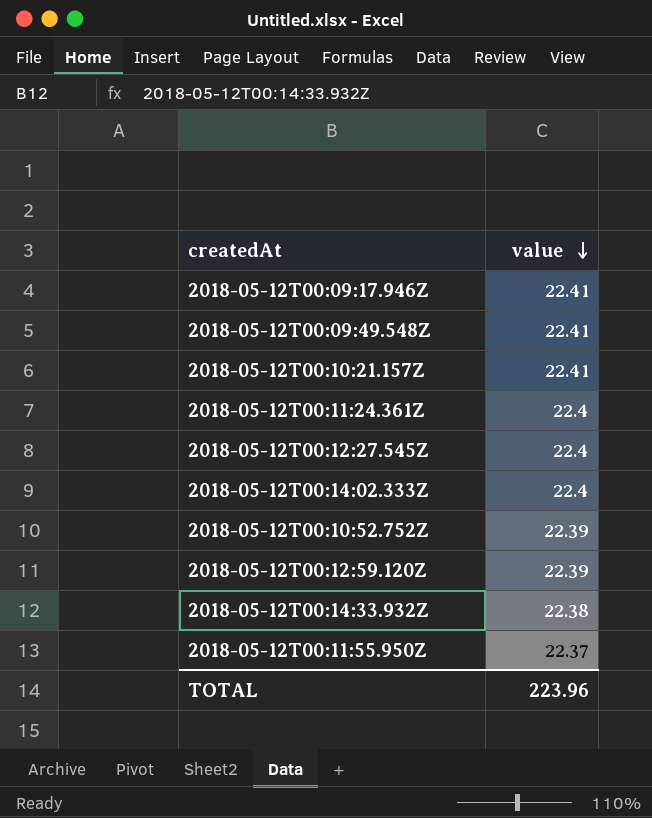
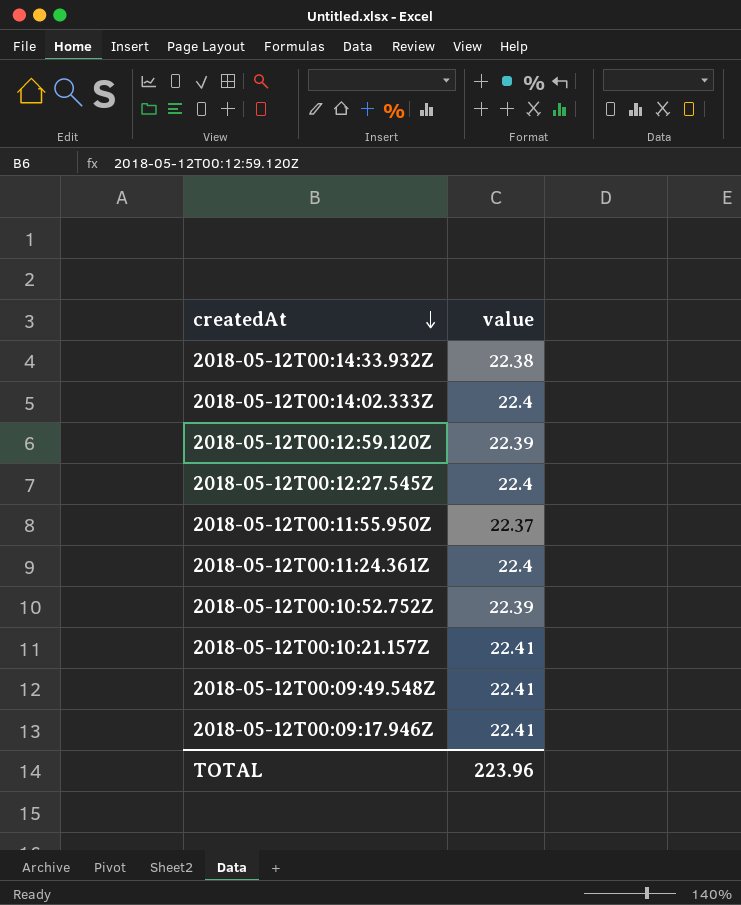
row order: value descending -> createdAt descending

